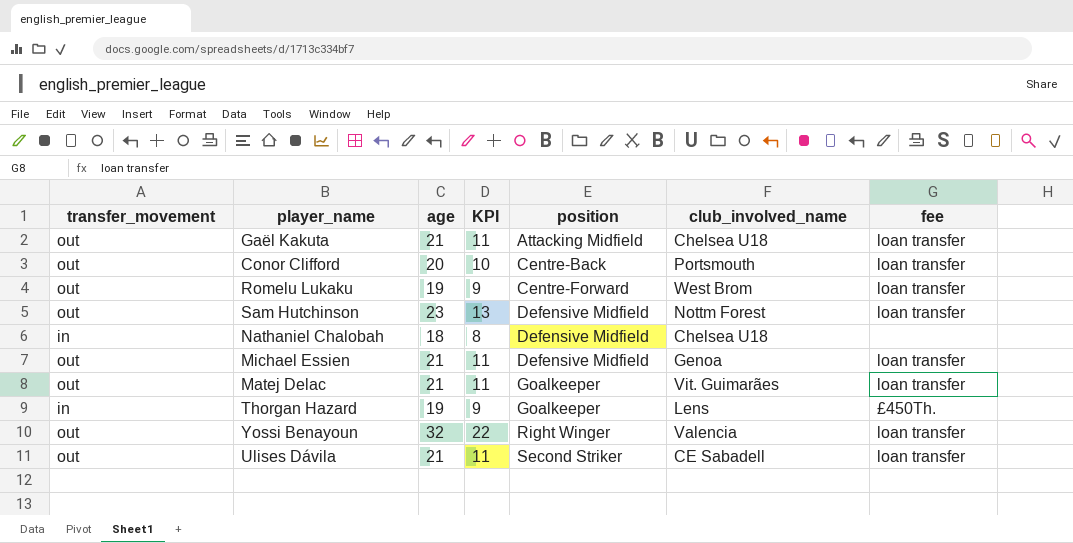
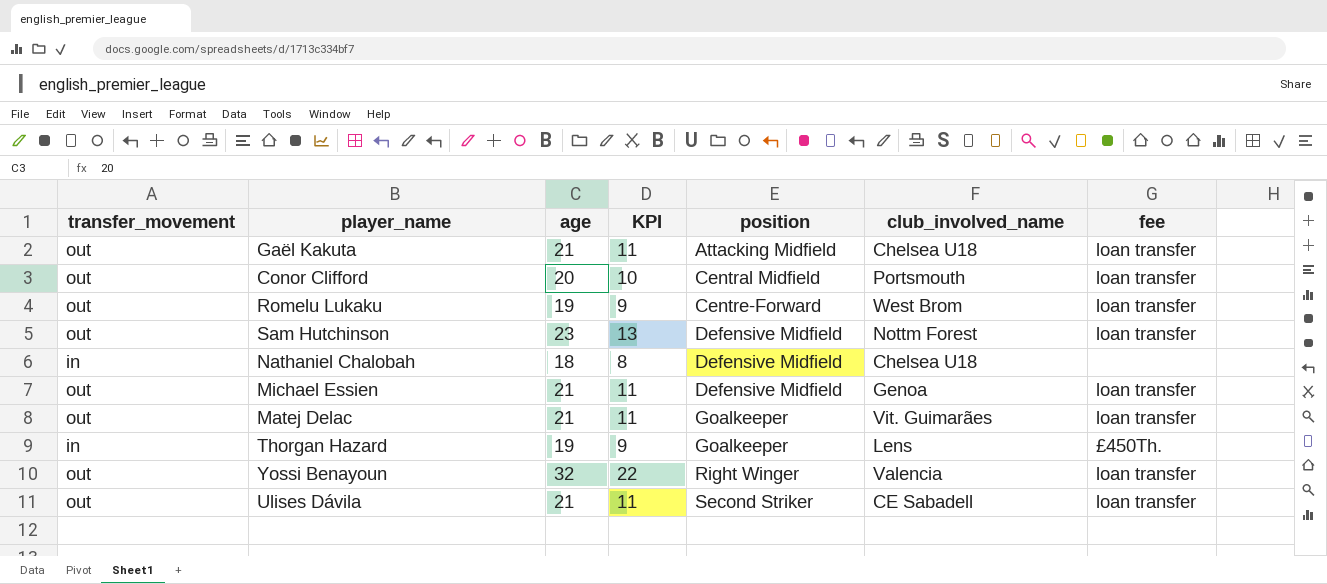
Conor Clifford | position: Centre-Back -> Central Midfield

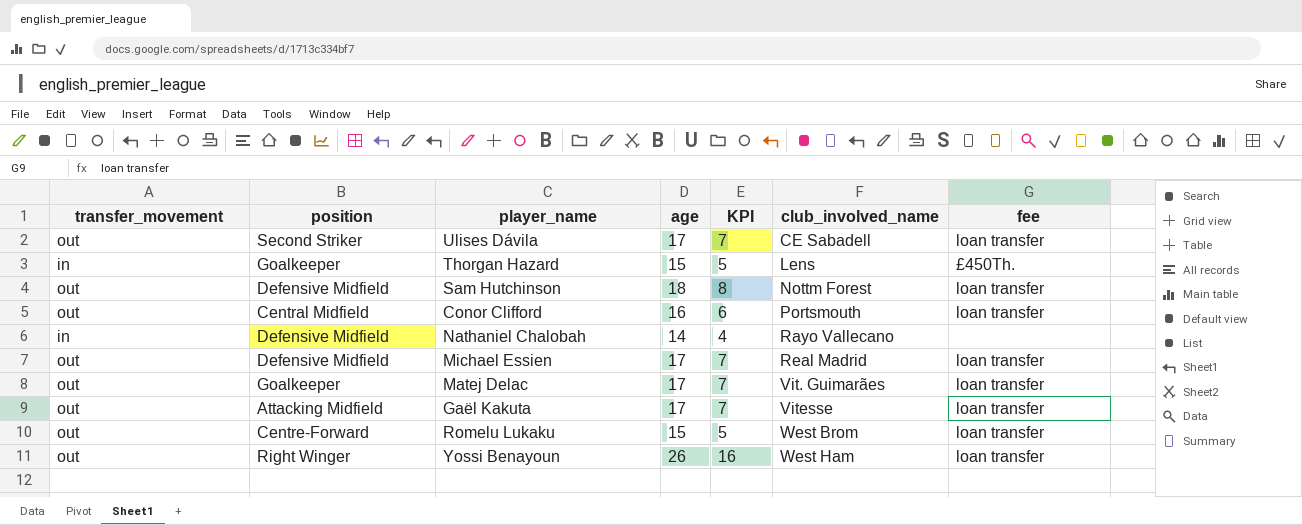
row order: position ascending -> club_involved_name ascending
column position | position: 5 -> 2
Ulises Dávila | age: 21 -> 17
Ulises Dávila | KPI: 11 -> 7
Thorgan Hazard | age: 19 -> 15
Thorgan Hazard | KPI: 9 -> 5
Sam Hutchinson | age: 23 -> 18
Sam Hutchinson | KPI: 13 -> 8
Conor Clifford | age: 20 -> 16
Conor Clifford | KPI: 10 -> 6
Nathaniel Chalobah | age: 18 -> 14
Nathaniel Chalobah | KPI: 8 -> 4
Nathaniel Chalobah | club_involved_name: Chelsea U18 -> Rayo Vallecano
Michael Essien | age: 21 -> 17
Michael Essien | KPI: 11 -> 7
Michael Essien | club_involved_name: Genoa -> Real Madrid
Matej Delac | age: 21 -> 17
Matej Delac | KPI: 11 -> 7
Gaël Kakuta | age: 21 -> 17
Gaël Kakuta | KPI: 11 -> 7
Gaël Kakuta | club_involved_name: Chelsea U18 -> Vitesse
Romelu Lukaku | age: 19 -> 15
Romelu Lukaku | KPI: 9 -> 5
Yossi Benayoun | age: 32 -> 26
Yossi Benayoun | KPI: 22 -> 16
Yossi Benayoun | club_involved_name: Valencia -> West Ham

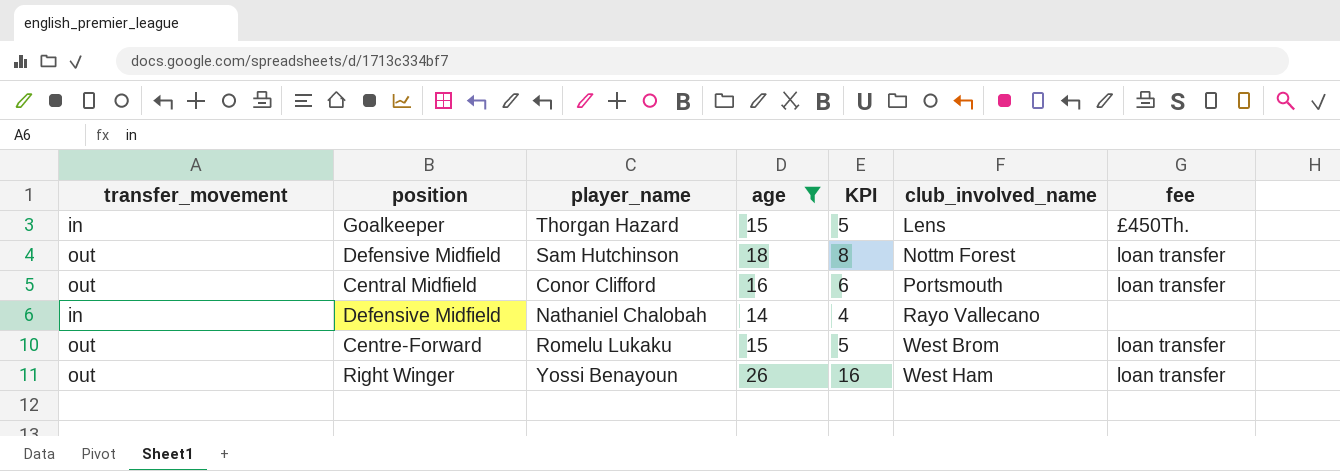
filter: none -> age != 17

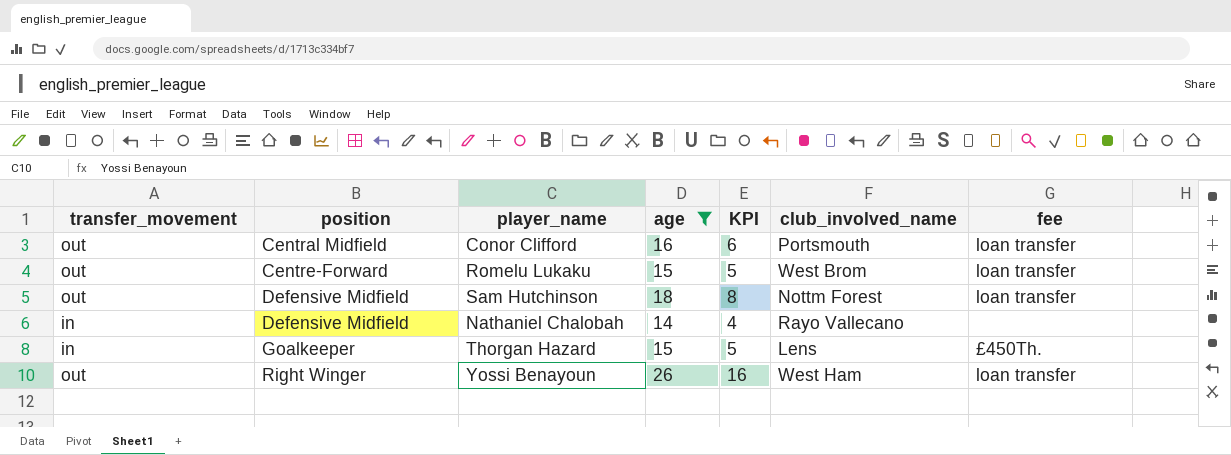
row order: club_involved_name ascending -> position ascending

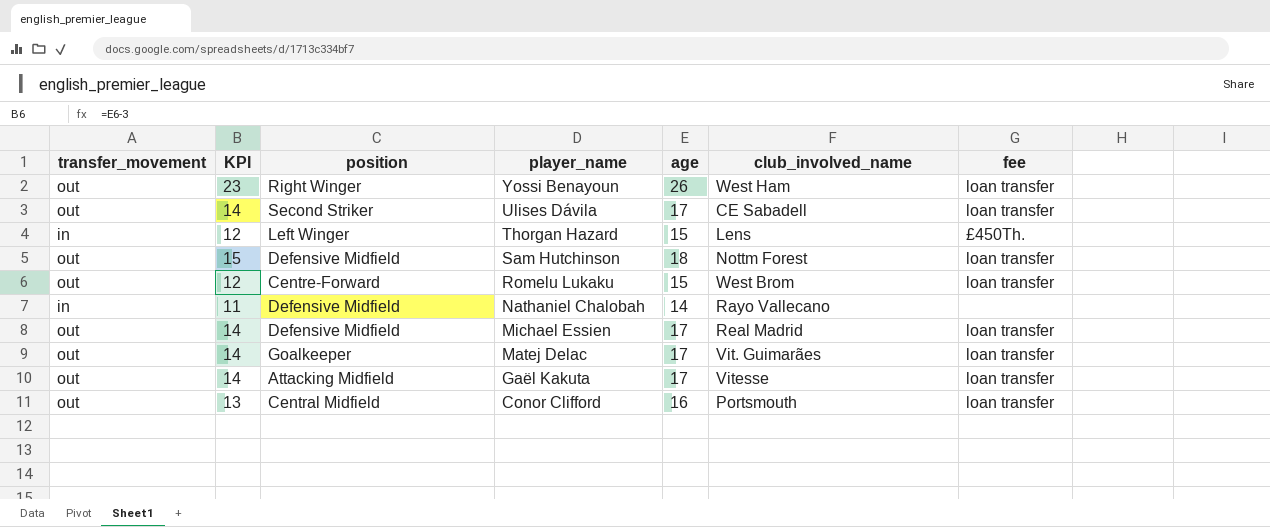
filter: age != 17 -> none
row order: position ascending -> player_name descending
column KPI | formula: [age] - 10 -> [age] - 3
column KPI | position: 5 -> 2
Thorgan Hazard | position: Goalkeeper -> Left Winger

